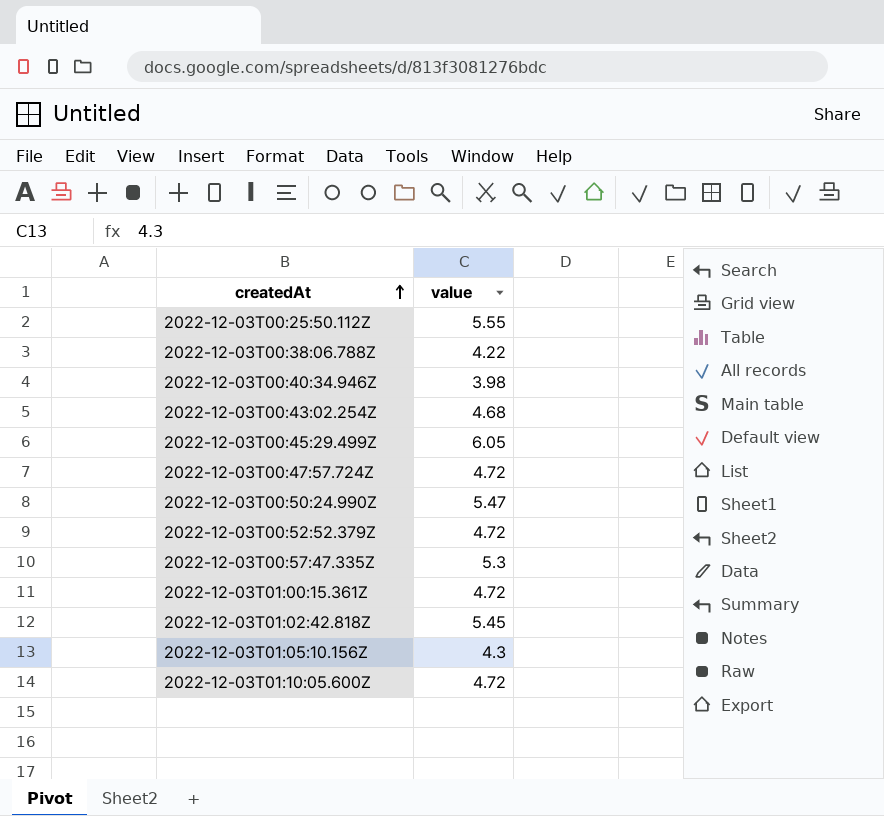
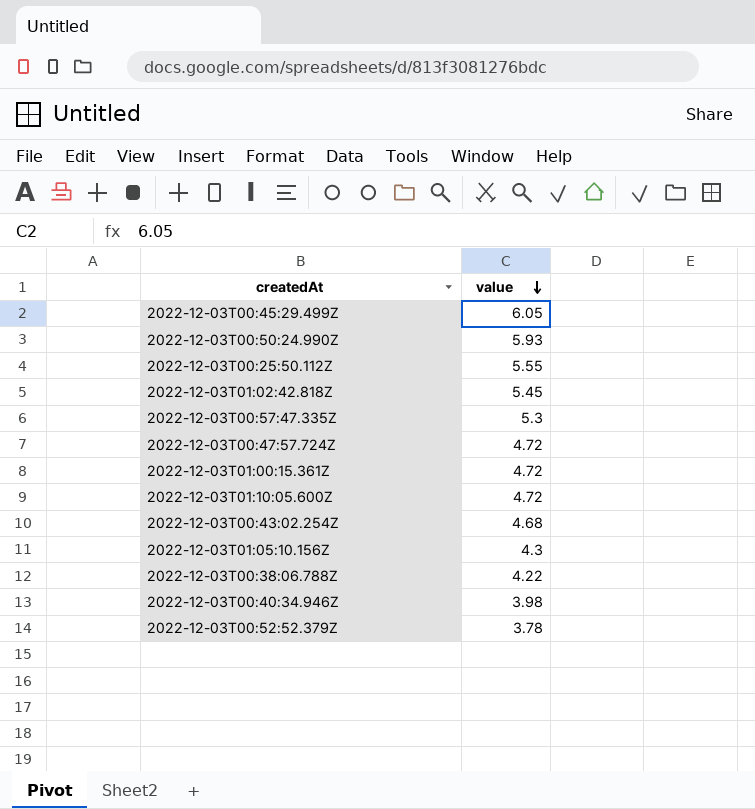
row order: createdAt ascending -> value descending
2022-12-03T00:50:24.990Z | value: 5.47 -> 5.93
2022-12-03T00:52:52.379Z | value: 4.72 -> 3.78

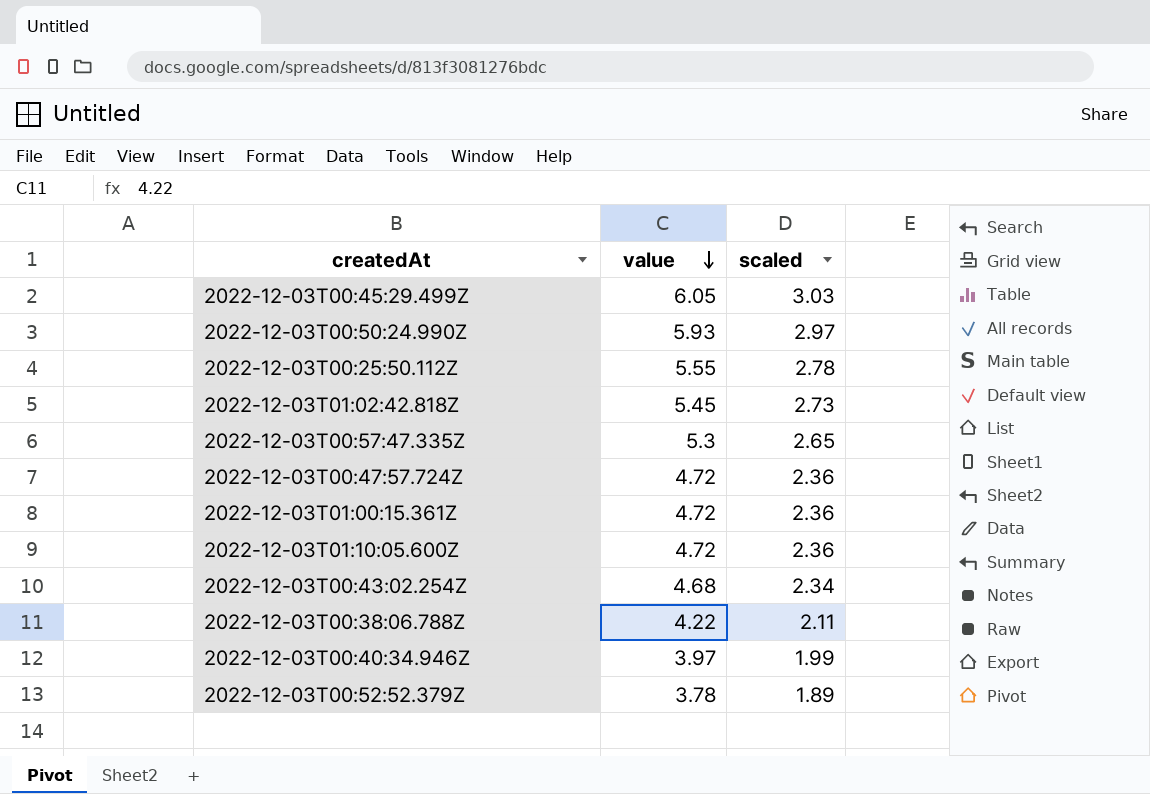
column scaled | formula: none -> [value] * 0.5
row 2022-12-03T01:05:10.156Z: 4.3 -> none
2022-12-03T00:40:34.946Z | value: 3.98 -> 3.97

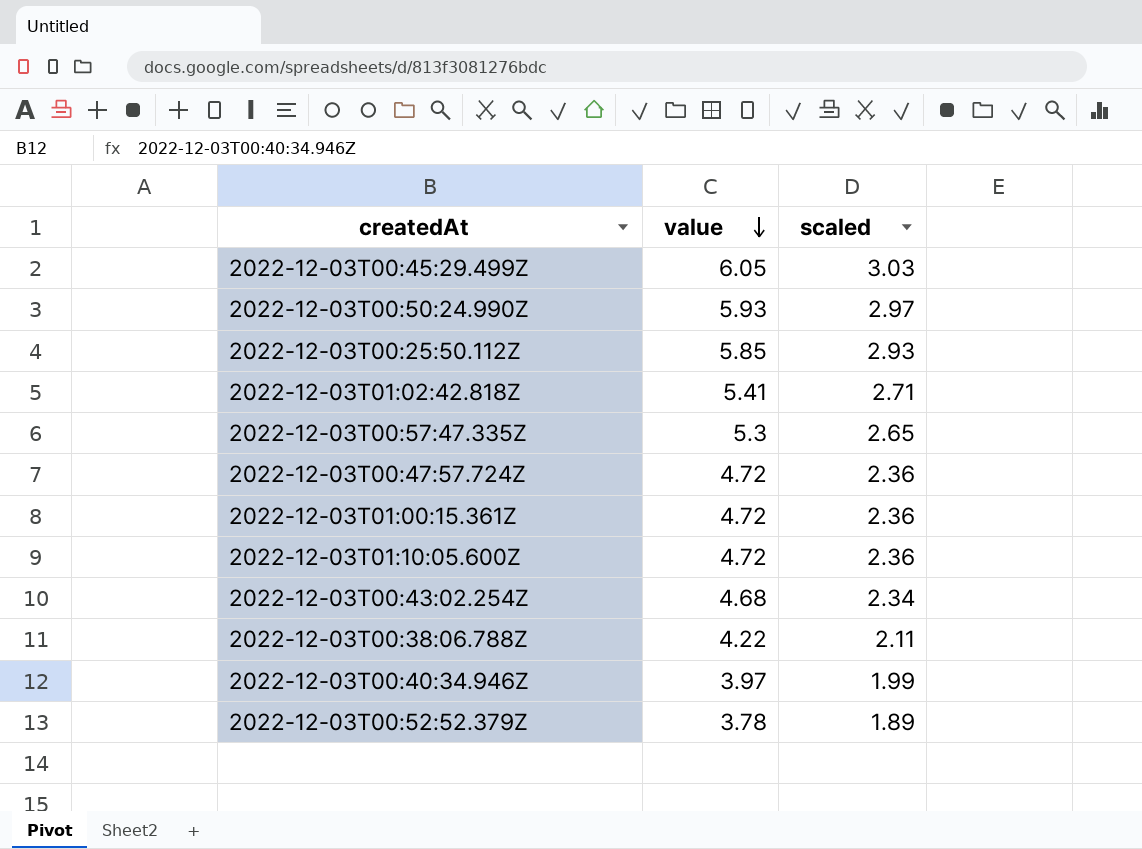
2022-12-03T00:25:50.112Z | value: 5.55 -> 5.85
2022-12-03T00:25:50.112Z | scaled: 2.78 -> 2.93
2022-12-03T01:02:42.818Z | value: 5.45 -> 5.41
2022-12-03T01:02:42.818Z | scaled: 2.73 -> 2.71

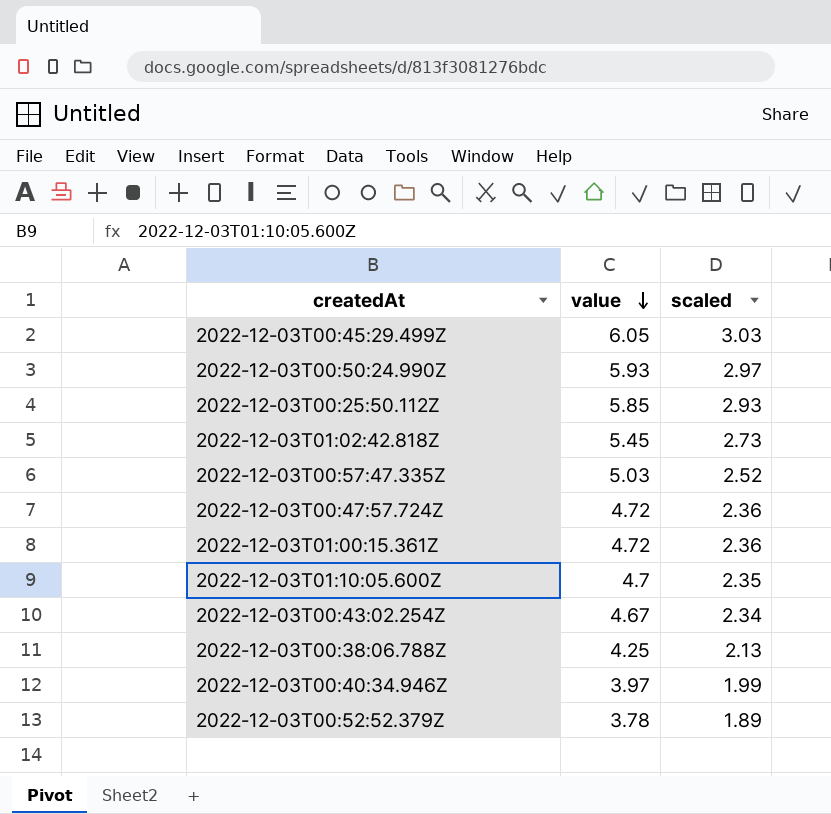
2022-12-03T01:02:42.818Z | value: 5.41 -> 5.45
2022-12-03T01:02:42.818Z | scaled: 2.71 -> 2.73
2022-12-03T00:57:47.335Z | value: 5.3 -> 5.03
2022-12-03T00:57:47.335Z | scaled: 2.65 -> 2.52
2022-12-03T01:10:05.600Z | value: 4.72 -> 4.7
2022-12-03T01:10:05.600Z | scaled: 2.36 -> 2.35
2022-12-03T00:43:02.254Z | value: 4.68 -> 4.67
2022-12-03T00:38:06.788Z | value: 4.22 -> 4.25
2022-12-03T00:38:06.788Z | scaled: 2.11 -> 2.13

